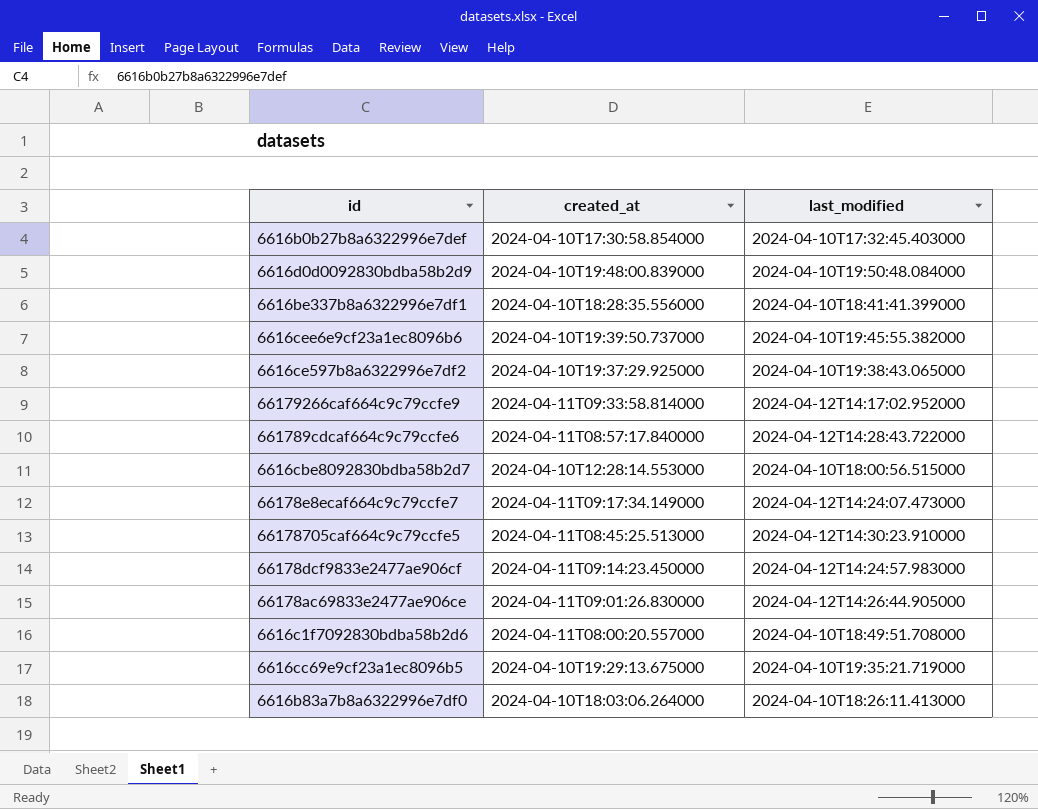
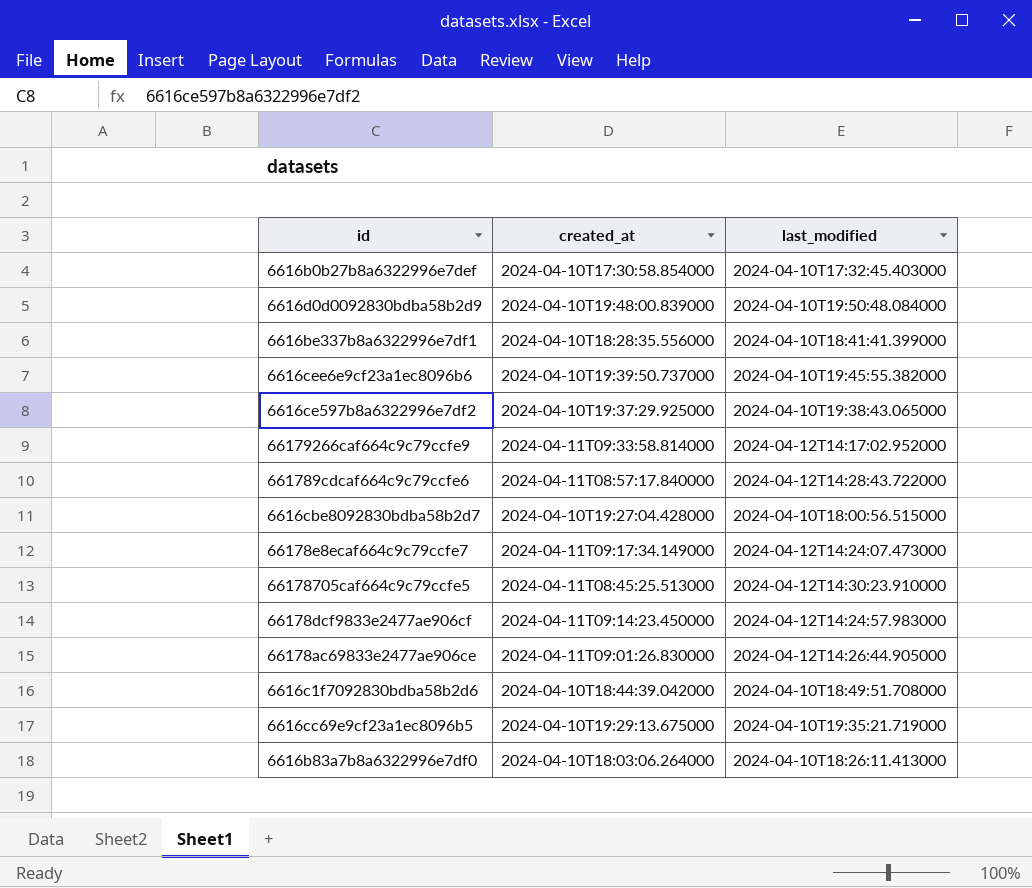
6616cbe8092830bdba58b2d7 | created_at: 2024-04-10T12:28:14.553000 -> 2024-04-10T19:27:04.428000
6616c1f7092830bdba58b2d6 | created_at: 2024-04-11T08:00:20.557000 -> 2024-04-10T18:44:39.042000

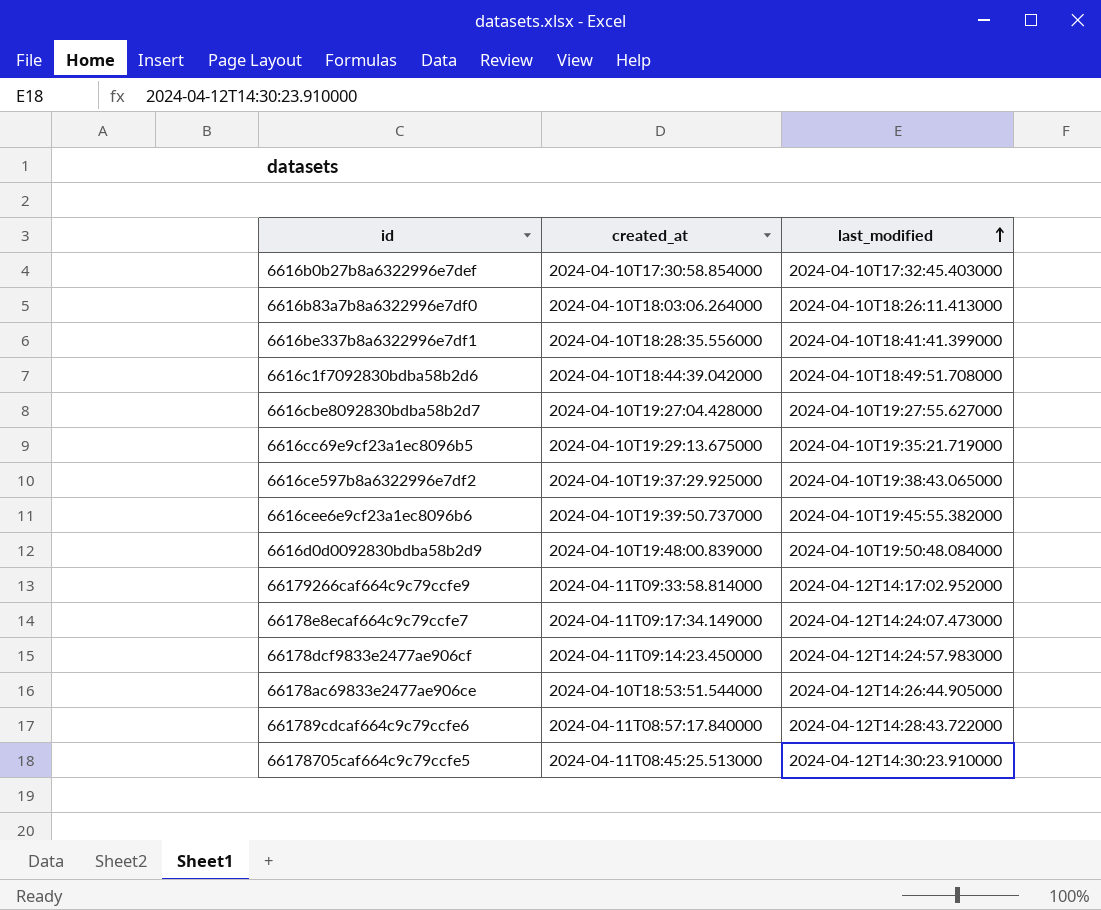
row order: none -> last_modified ascending
6616cbe8092830bdba58b2d7 | last_modified: 2024-04-10T18:00:56.515000 -> 2024-04-10T19:27:55.627000
66178ac69833e2477ae906ce | created_at: 2024-04-11T09:01:26.830000 -> 2024-04-10T18:53:51.544000

